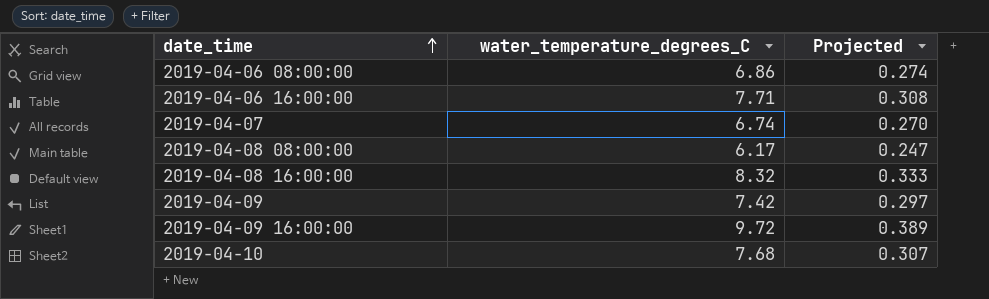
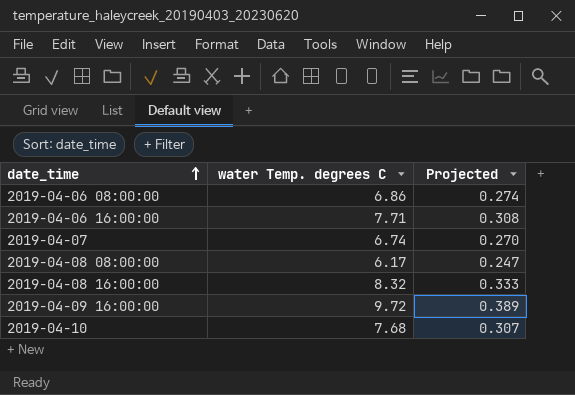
column name: water_temperature_degrees_C -> water Temp. degrees C
row 2019-04-09: 7.42 | 0.297 -> none

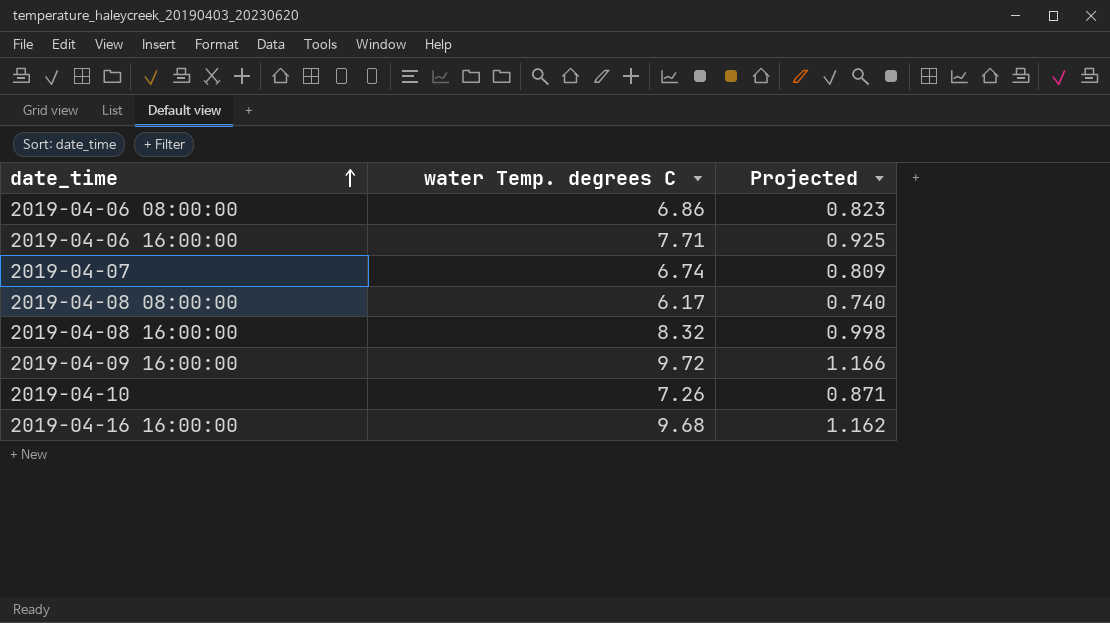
column Projected | formula: [water Temp. degrees C] * 0.04 -> [water Temp. degrees C] * 0.12
2019-04-10 | water Temp. degrees C: 7.68 -> 7.26
row 2019-04-16 16:00:00: none -> 9.68 | 1.162

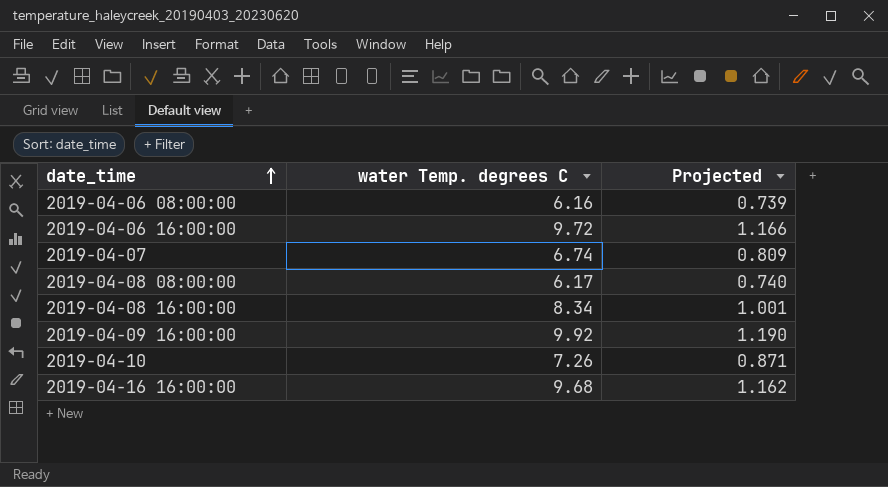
2019-04-06 08:00:00 | water Temp. degrees C: 6.86 -> 6.16
2019-04-06 08:00:00 | Projected: 0.823 -> 0.739
2019-04-06 16:00:00 | water Temp. degrees C: 7.71 -> 9.72
2019-04-06 16:00:00 | Projected: 0.925 -> 1.166
2019-04-08 16:00:00 | water Temp. degrees C: 8.32 -> 8.34
2019-04-08 16:00:00 | Projected: 0.998 -> 1.001
2019-04-09 16:00:00 | water Temp. degrees C: 9.72 -> 9.92
2019-04-09 16:00:00 | Projected: 1.166 -> 1.190

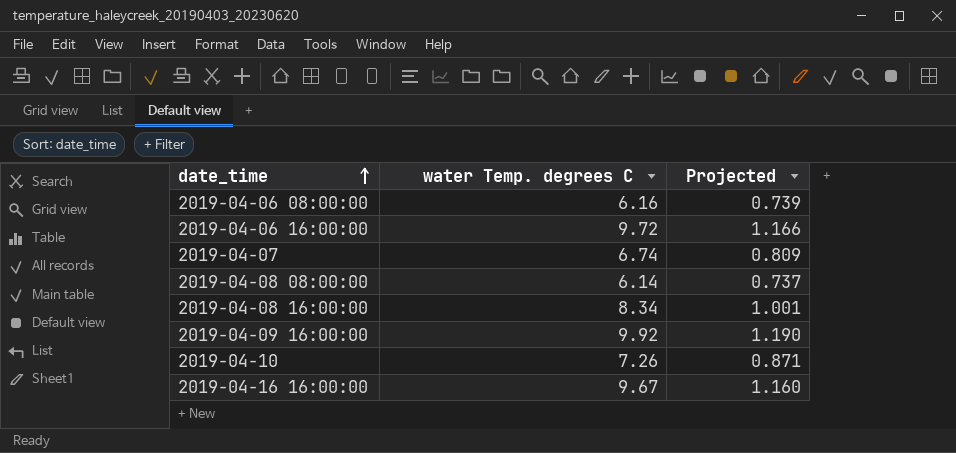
2019-04-08 08:00:00 | water Temp. degrees C: 6.17 -> 6.14
2019-04-08 08:00:00 | Projected: 0.740 -> 0.737
2019-04-16 16:00:00 | water Temp. degrees C: 9.68 -> 9.67
2019-04-16 16:00:00 | Projected: 1.162 -> 1.160

